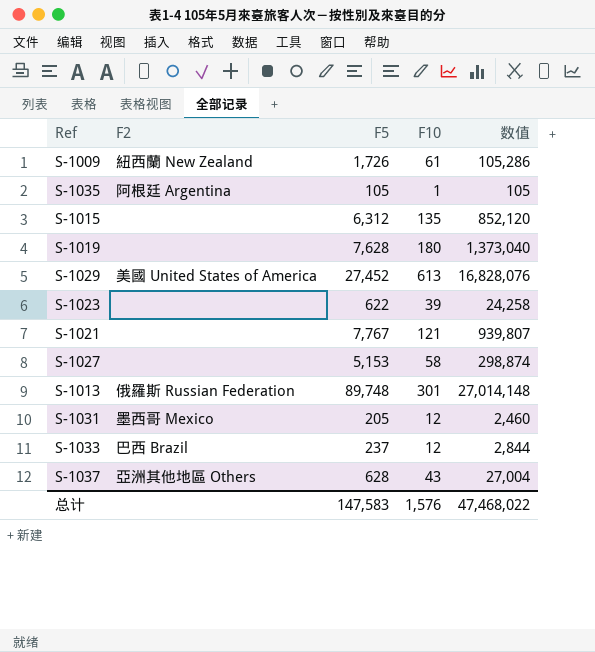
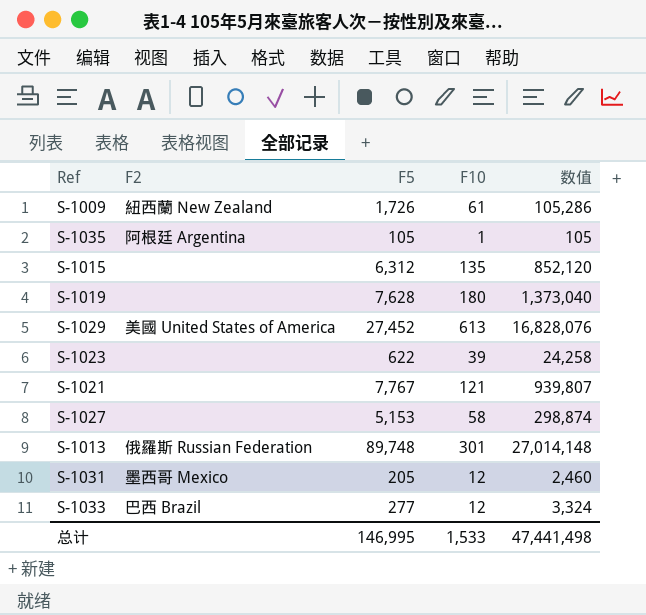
row S-1037: 亞洲其他地區 Others | 628 | 43 | 27,004 -> none
S-1033 | F5: 237 -> 277
S-1033 | 数值: 2,844 -> 3,324
总计 | F5: 147,583 -> 146,995
总计 | F10: 1,576 -> 1,533
总计 | 数值: 47,468,022 -> 47,441,498

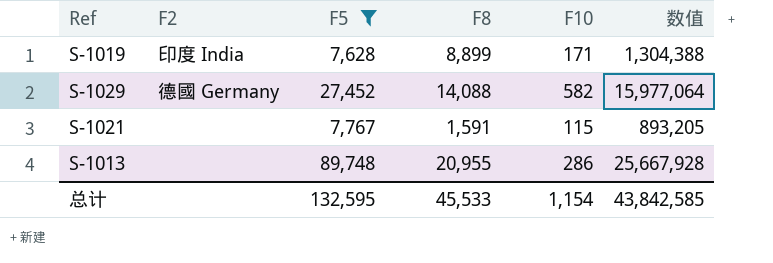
filter: none -> F5 >= 7,628
column F8 | position: none -> 4
S-1019 | F2: none -> 印度 India
S-1019 | F10: 180 -> 171
S-1019 | 数值: 1,373,040 -> 1,304,388
S-1029 | F2: 美國 United States of America -> 德國 Germany
S-1029 | F10: 613 -> 582
S-1029 | 数值: 16,828,076 -> 15,977,064
S-1021 | F10: 121 -> 115
S-1021 | 数值: 939,807 -> 893,205
S-1013 | F2: 俄羅斯 Russian Federation -> none
S-1013 | F10: 301 -> 286
S-1013 | 数值: 27,014,148 -> 25,667,928
总计 | F5: 146,995 -> 132,595
总计 | F10: 1,533 -> 1,154
总计 | 数值: 47,441,498 -> 43,842,585

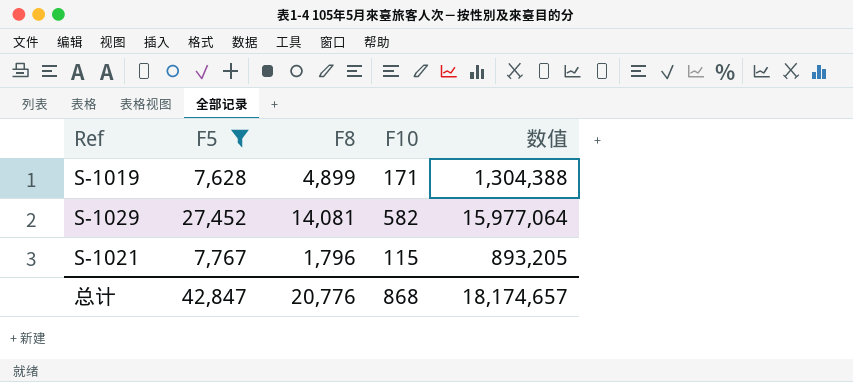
column F2 | position: 2 -> none
row S-1013: none | 89,748 | 20,955 | 286 | 25,667,928 -> none
S-1019 | F8: 8,899 -> 4,899
S-1029 | F8: 14,088 -> 14,081
S-1021 | F8: 1,591 -> 1,796
总计 | F5: 132,595 -> 42,847
总计 | F8: 45,533 -> 20,776
总计 | F10: 1,154 -> 868
总计 | 数值: 43,842,585 -> 18,174,657

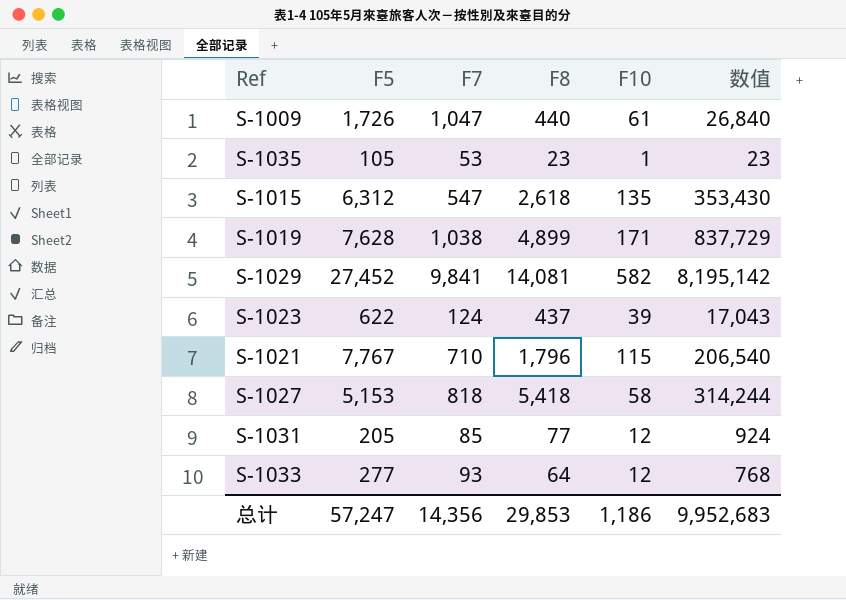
filter: F5 >= 7,628 -> none
column F7 | position: none -> 3
column 数值 | formula: [F5] * [F10] -> [F8] * [F10]
总计 | F5: 42,847 -> 57,247
总计 | F8: 20,776 -> 29,853
总计 | F10: 868 -> 1,186
总计 | 数值: 18,174,657 -> 9,952,683

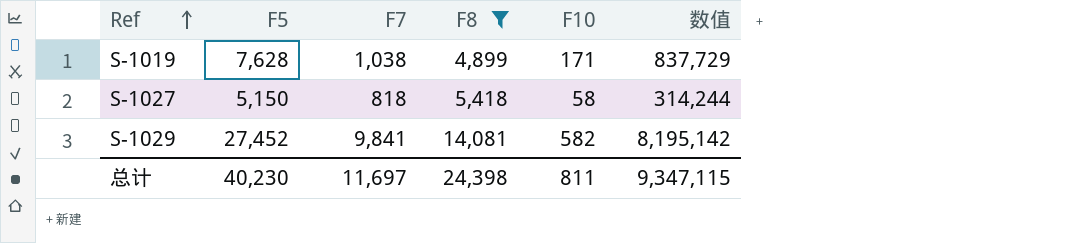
filter: none -> F8 >= 4,899
row order: none -> Ref ascending
S-1027 | F5: 5,153 -> 5,150
总计 | F5: 57,247 -> 40,230
总计 | F7: 14,356 -> 11,697
总计 | F8: 29,853 -> 24,398
总计 | F10: 1,186 -> 811
总计 | 数值: 9,952,683 -> 9,347,115

